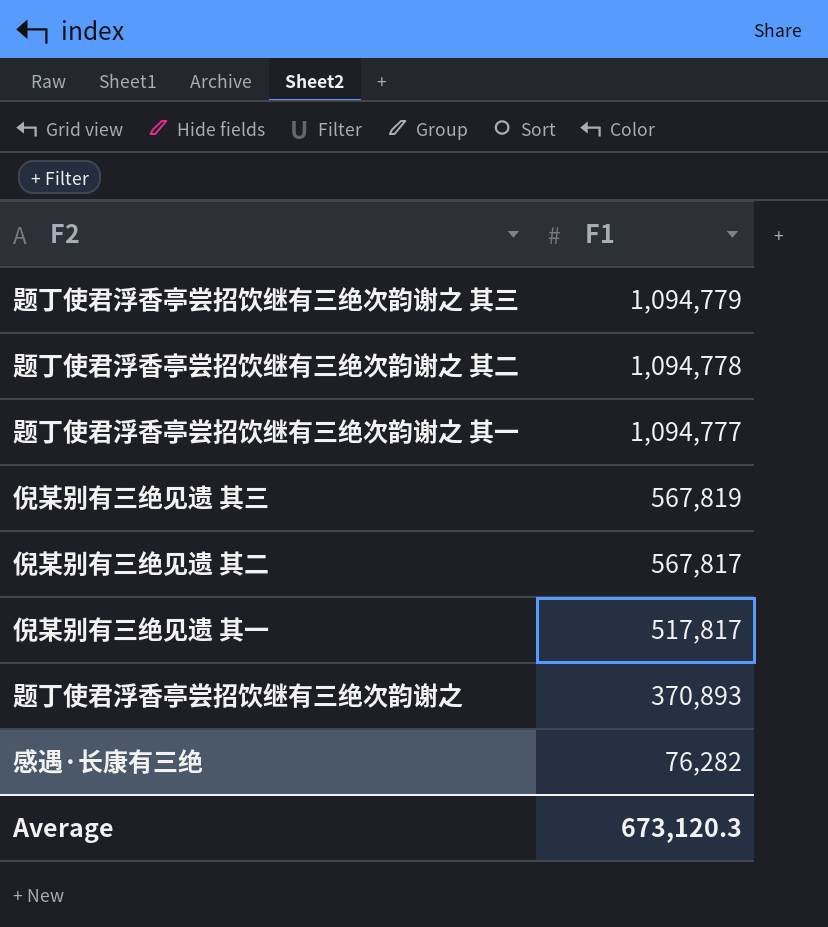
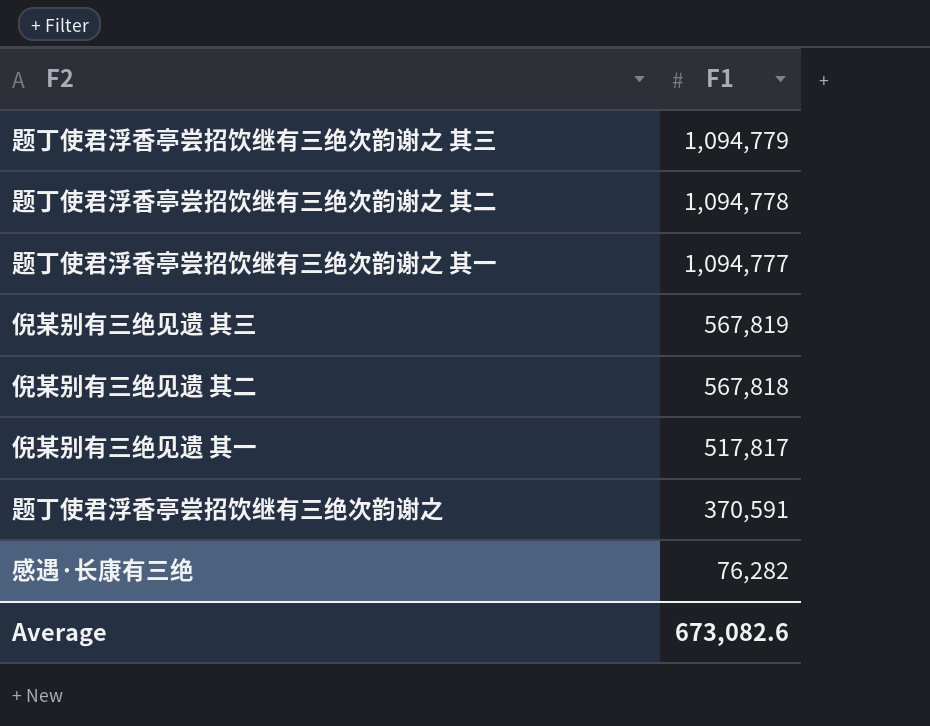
倪某别有三绝见遗 其二 | F1: 567,817 -> 567,818
题丁使君浮香亭尝招饮继有三绝次韵谢之 | F1: 370,893 -> 370,591
Average | F1: 673,120.3 -> 673,082.6

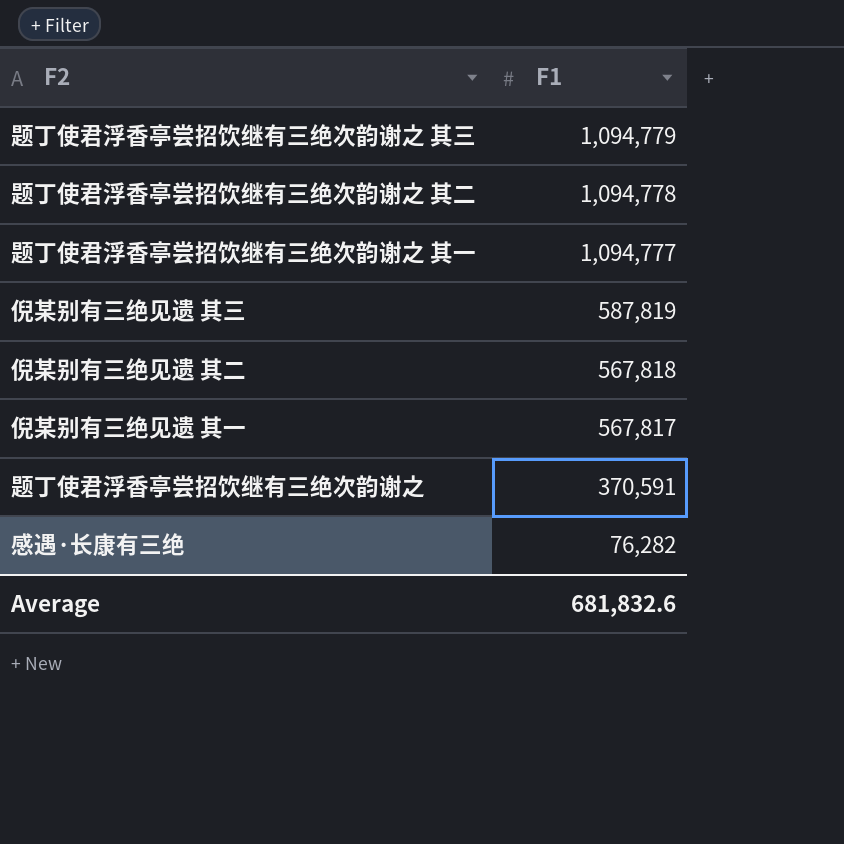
倪某别有三绝见遗 其三 | F1: 567,819 -> 587,819
倪某别有三绝见遗 其一 | F1: 517,817 -> 567,817
Average | F1: 673,082.6 -> 681,832.6

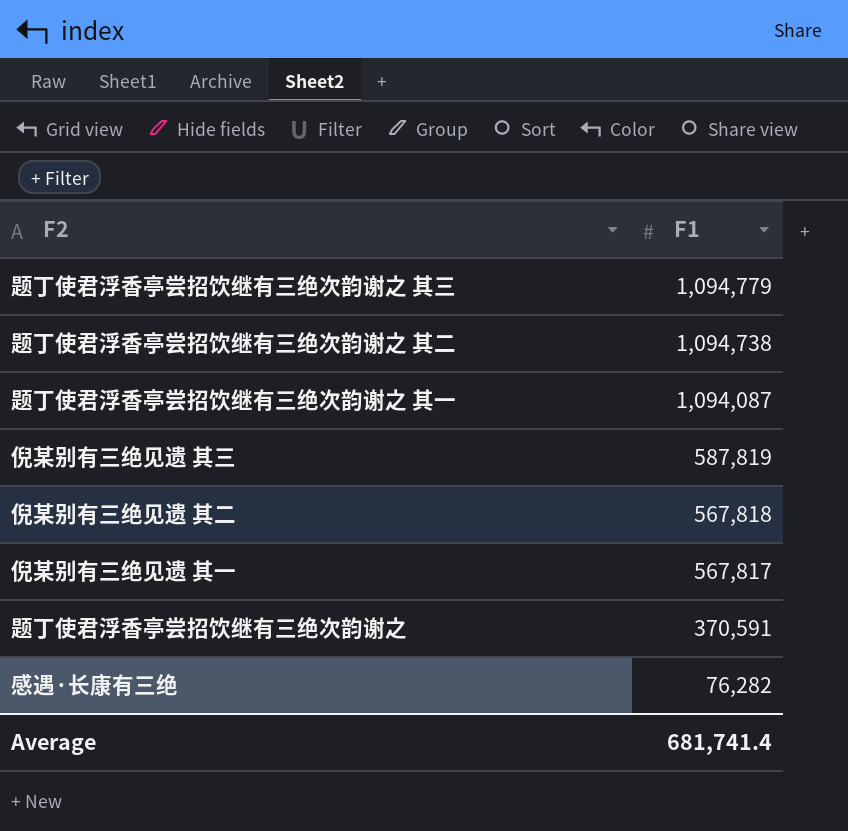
题丁使君浮香亭尝招饮继有三绝次韵谢之 其二 | F1: 1,094,778 -> 1,094,738
题丁使君浮香亭尝招饮继有三绝次韵谢之 其一 | F1: 1,094,777 -> 1,094,087
Average | F1: 681,832.6 -> 681,741.4

